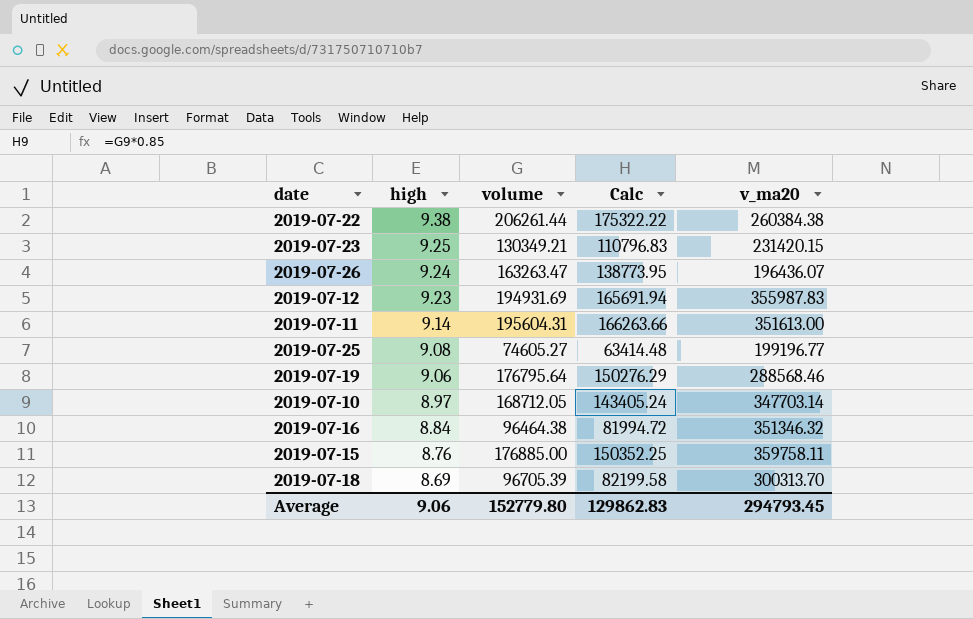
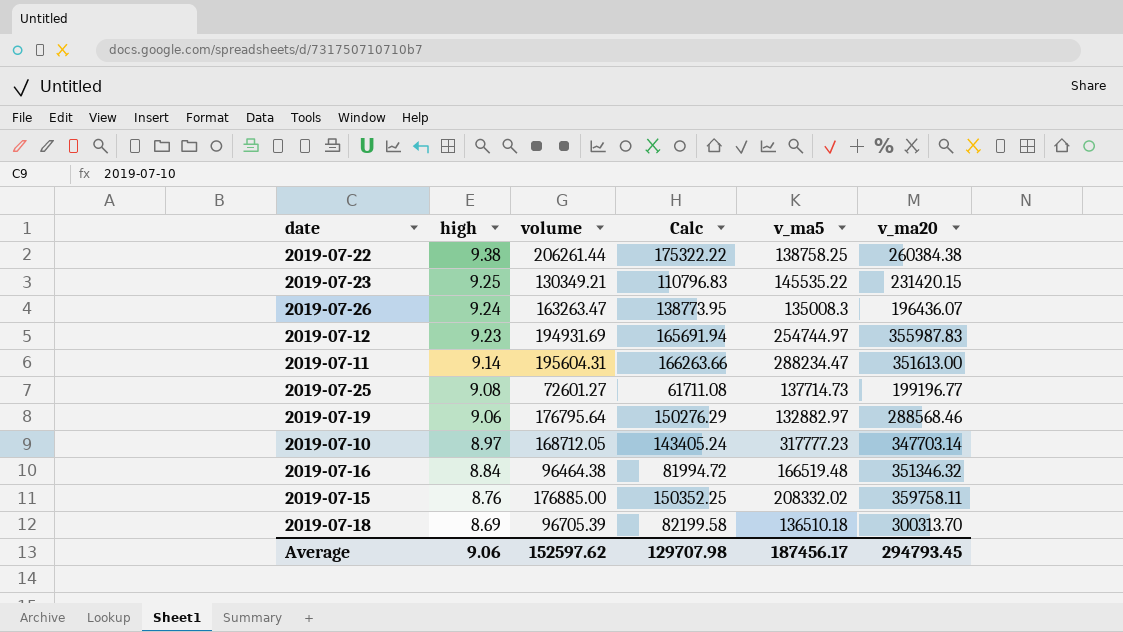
column v_ma5 | position: none -> 5
2019-07-25 | volume: 74605.27 -> 72601.27
2019-07-25 | Calc: 63414.48 -> 61711.08
Average | volume: 152779.80 -> 152597.62
Average | Calc: 129862.83 -> 129707.98

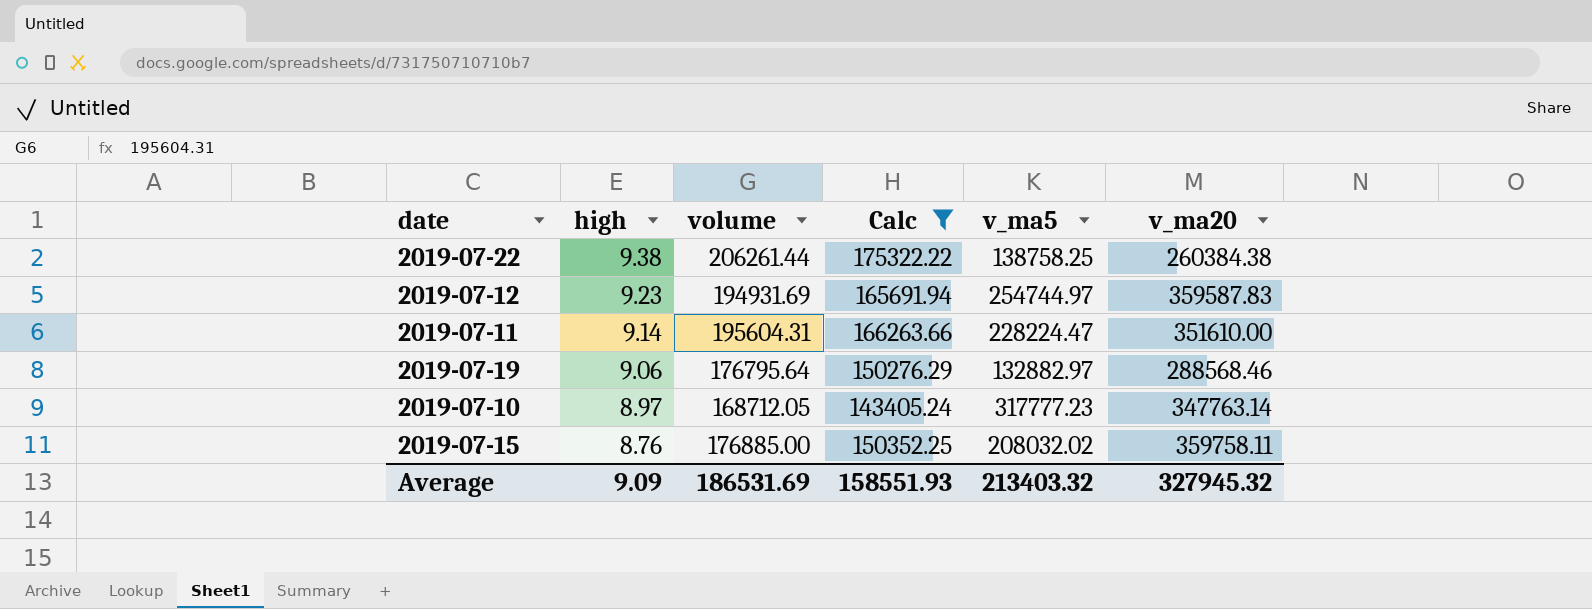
filter: none -> Calc >= 143405.24
2019-07-12 | v_ma20: 355987.83 -> 359587.83
2019-07-11 | v_ma5: 288234.47 -> 228224.47
2019-07-11 | v_ma20: 351613.00 -> 351610.00
2019-07-10 | v_ma20: 347703.14 -> 347763.14
2019-07-15 | v_ma5: 208332.02 -> 208032.02
Average | high: 9.06 -> 9.09
Average | volume: 152597.62 -> 186531.69
Average | Calc: 129707.98 -> 158551.93
Average | v_ma5: 187456.17 -> 213403.32
Average | v_ma20: 294793.45 -> 327945.32

